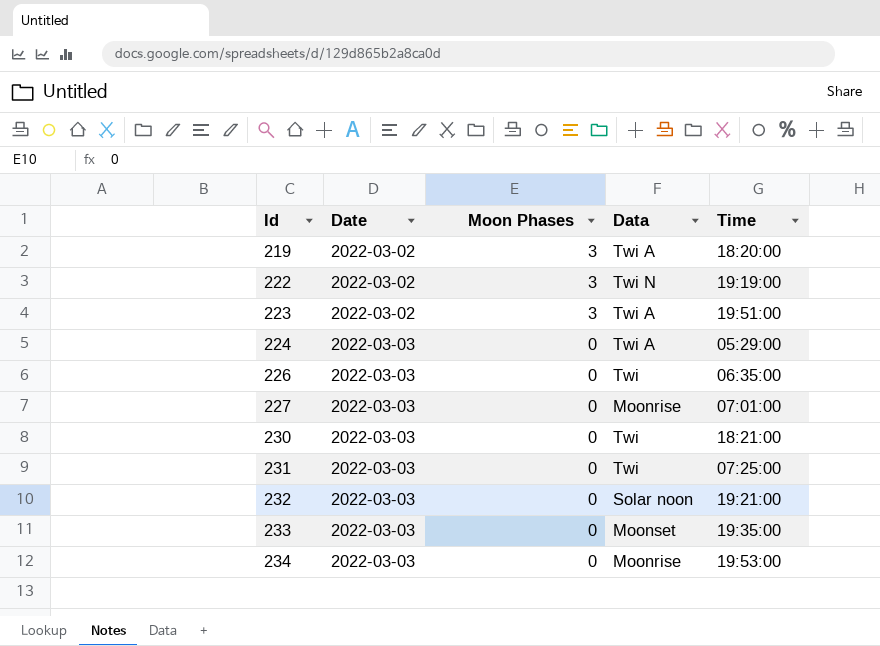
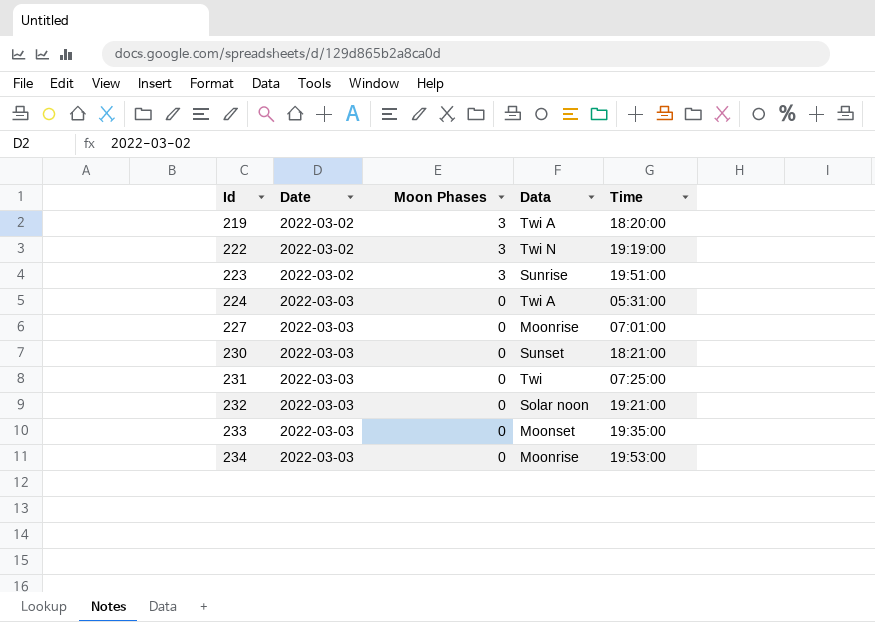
row 226: 2022-03-03 | 0 | Twi | 06:35:00 -> none
223 | Data: Twi A -> Sunrise
224 | Time: 05:29:00 -> 05:31:00
230 | Data: Twi -> Sunset

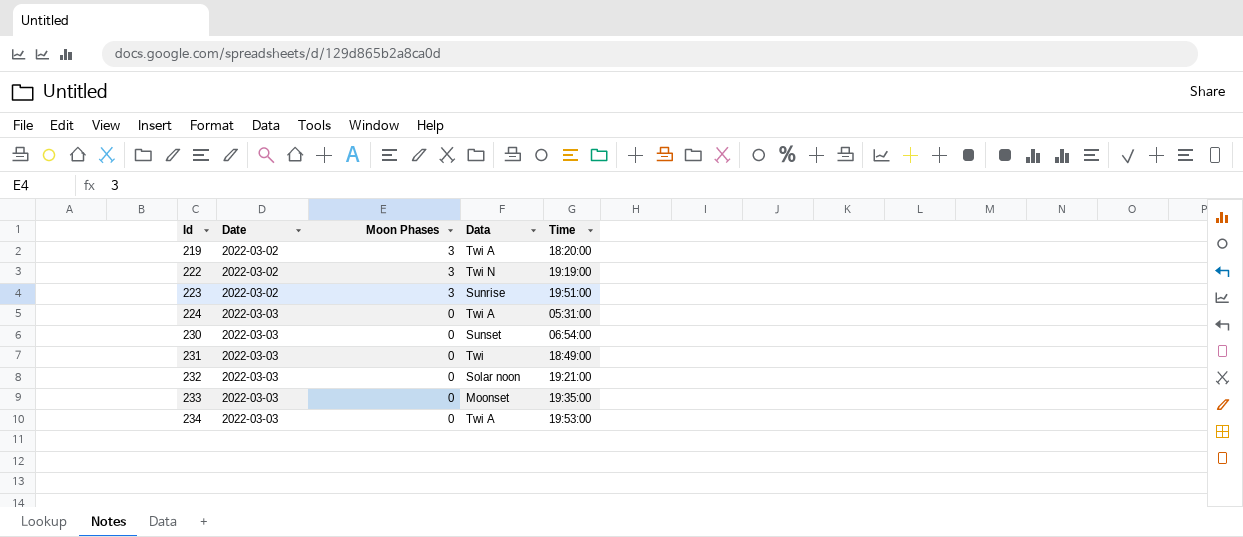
row 227: 2022-03-03 | 0 | Moonrise | 07:01:00 -> none
230 | Time: 18:21:00 -> 06:54:00
231 | Time: 07:25:00 -> 18:49:00
234 | Data: Moonrise -> Twi A

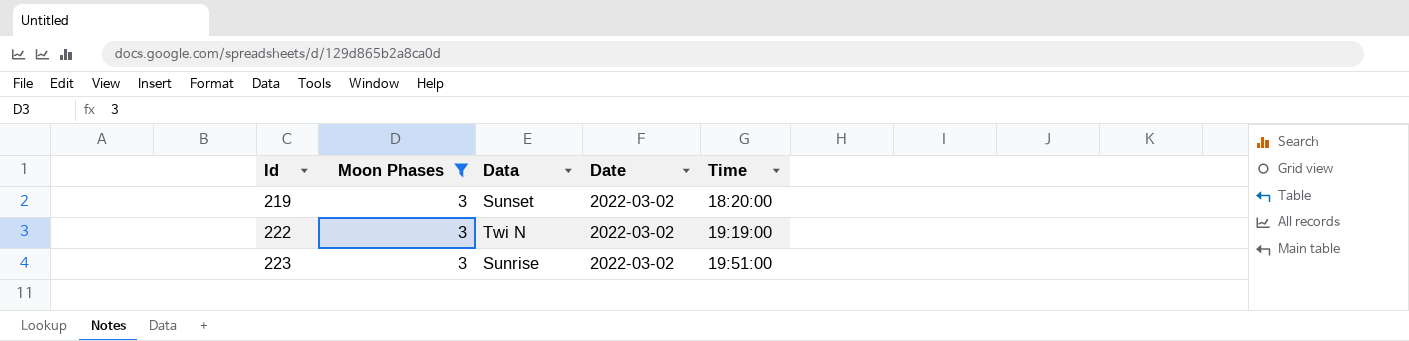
filter: none -> Moon Phases = 3
column Date | position: 2 -> 4
219 | Data: Twi A -> Sunset

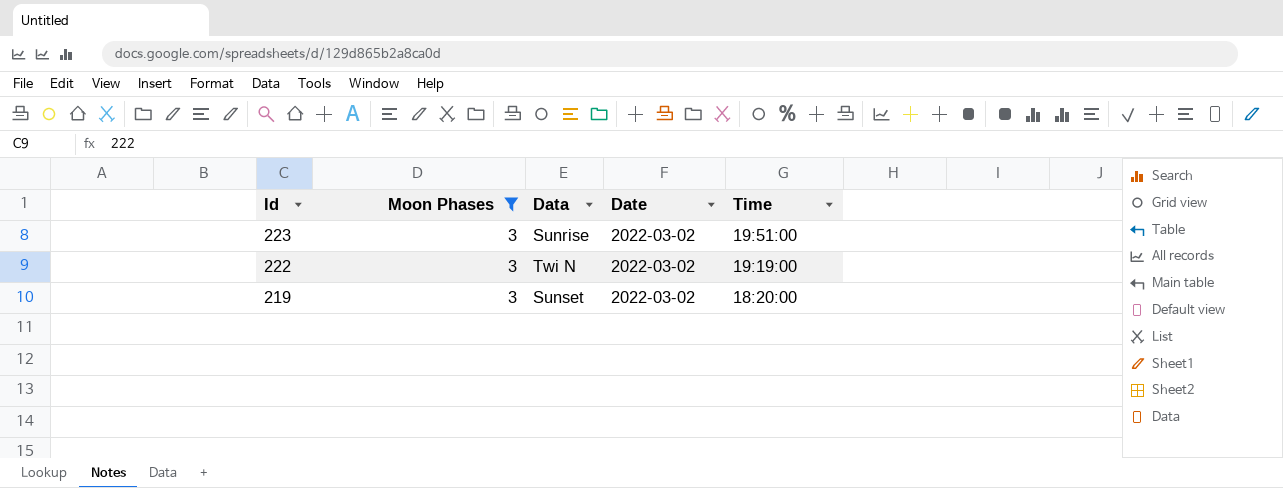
row order: Id ascending -> Id descending

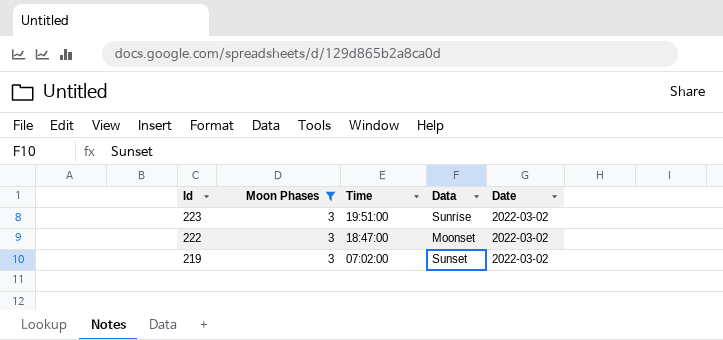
column Time | position: 5 -> 3
222 | Time: 19:19:00 -> 18:47:00
222 | Data: Twi N -> Moonset
219 | Time: 18:20:00 -> 07:02:00

